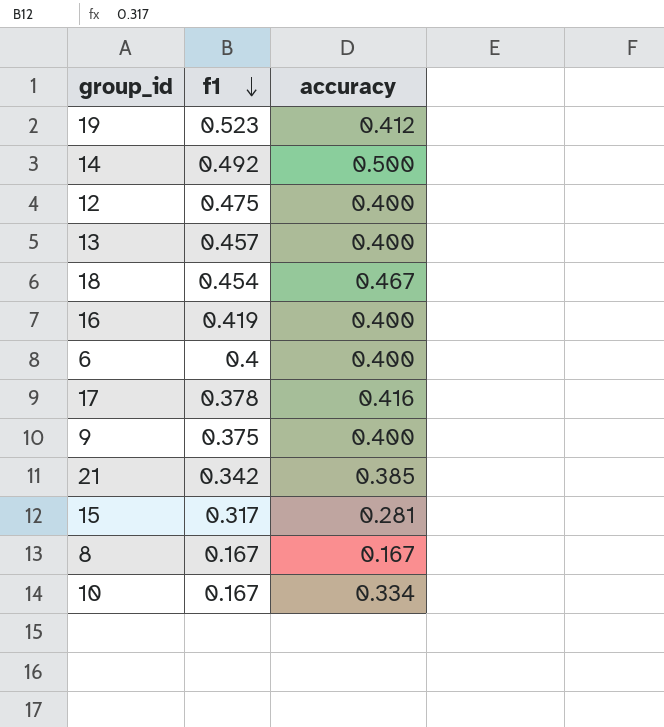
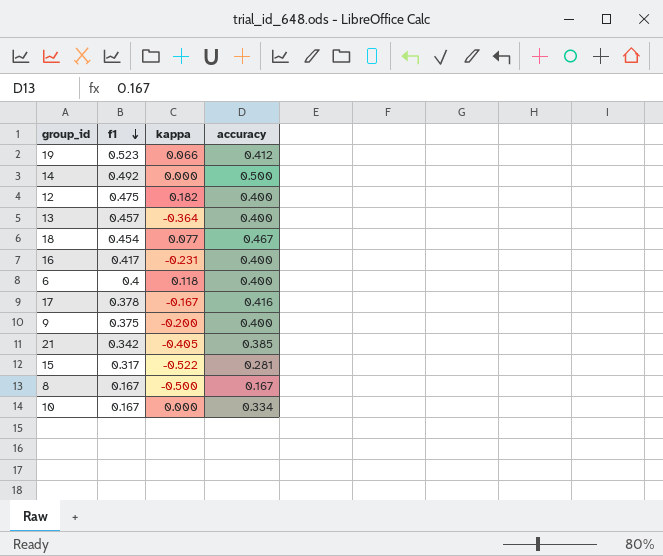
column kappa | position: none -> 3
16 | f1: 0.419 -> 0.417

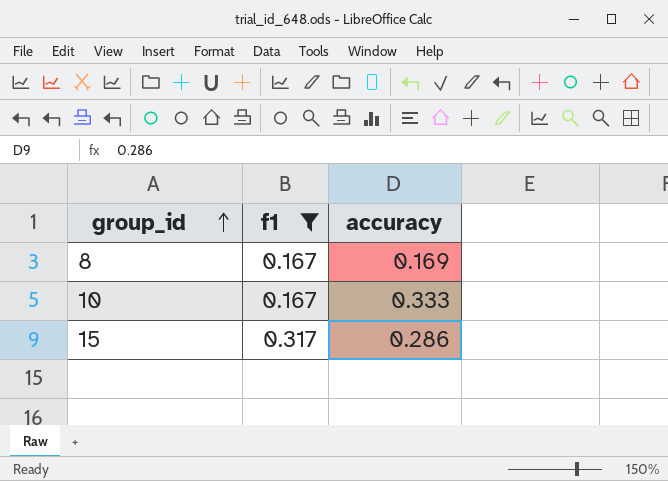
filter: none -> f1 <= 0.317
row order: f1 descending -> group_id ascending
column kappa | position: 3 -> none
8 | accuracy: 0.167 -> 0.169
10 | accuracy: 0.334 -> 0.333
15 | accuracy: 0.281 -> 0.286

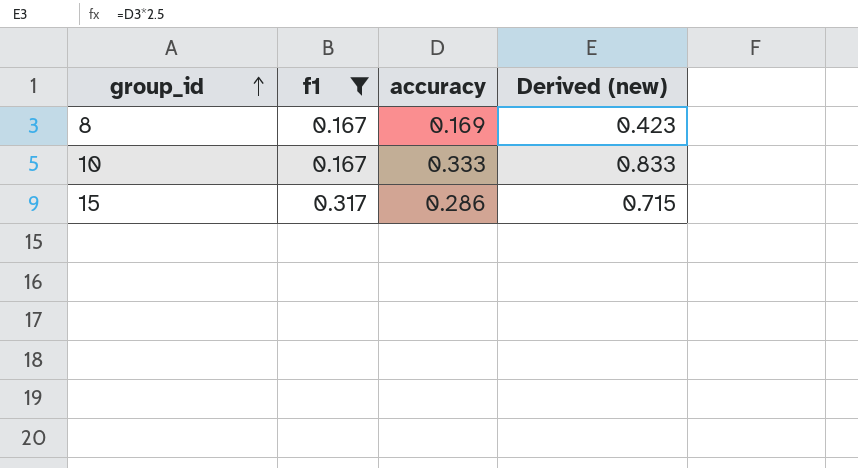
column Derived (new) | formula: none -> [accuracy] * 2.5

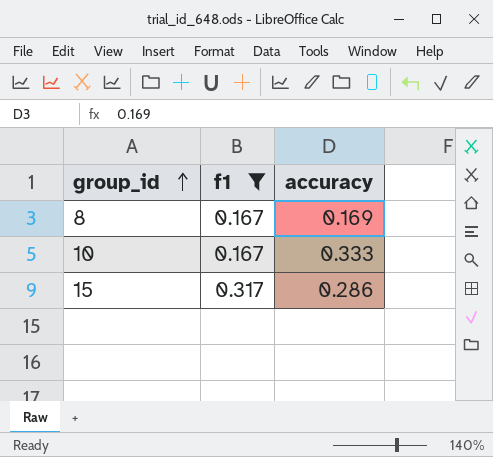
column Derived (new) | formula: [accuracy] * 2.5 -> none

